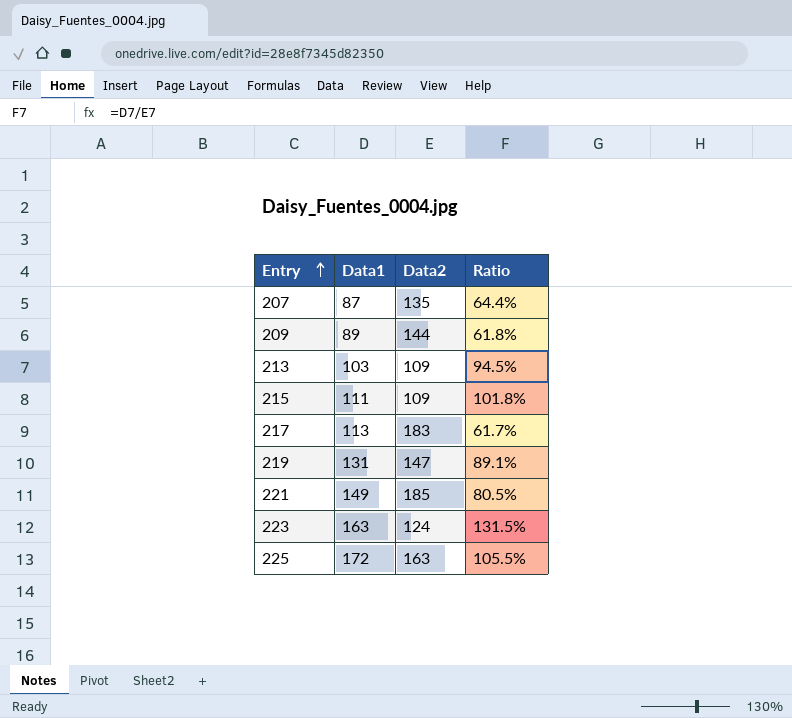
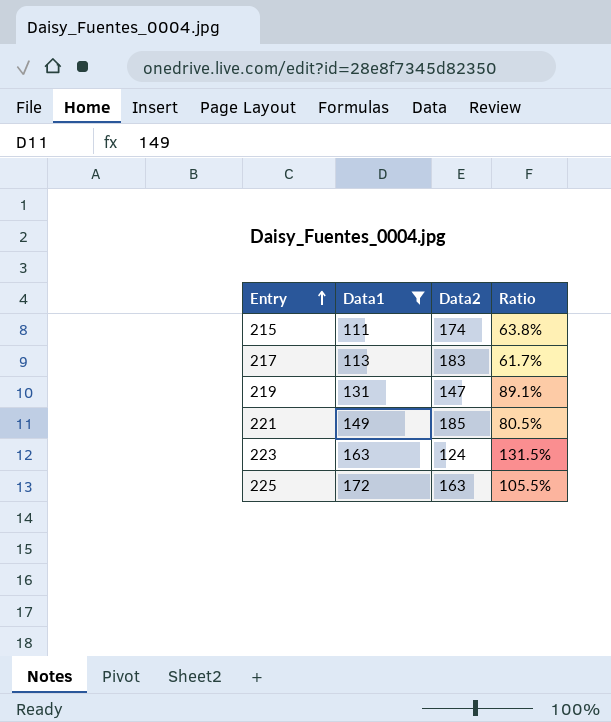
filter: none -> Data1 >= 111
215 | Data2: 109 -> 174
215 | Ratio: 101.8% -> 63.8%

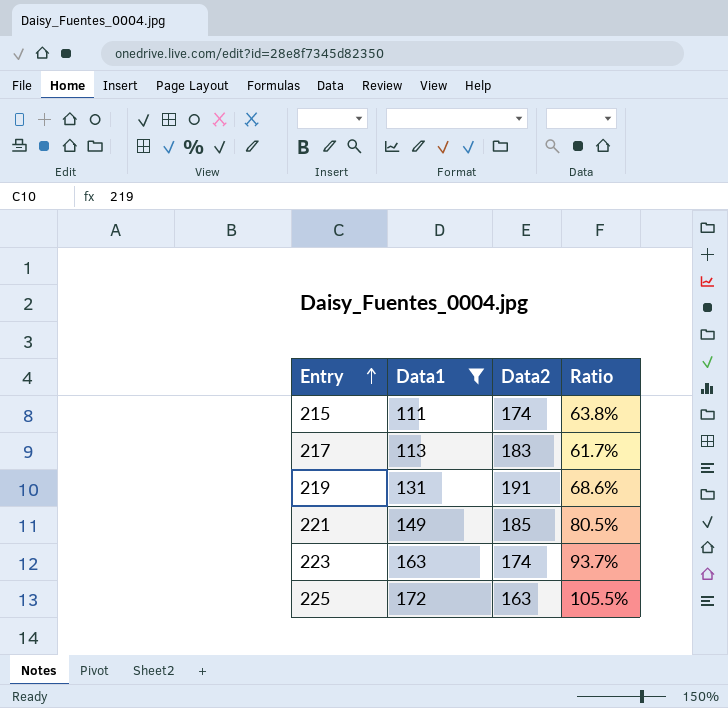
219 | Data2: 147 -> 191
219 | Ratio: 89.1% -> 68.6%
223 | Data2: 124 -> 174
223 | Ratio: 131.5% -> 93.7%

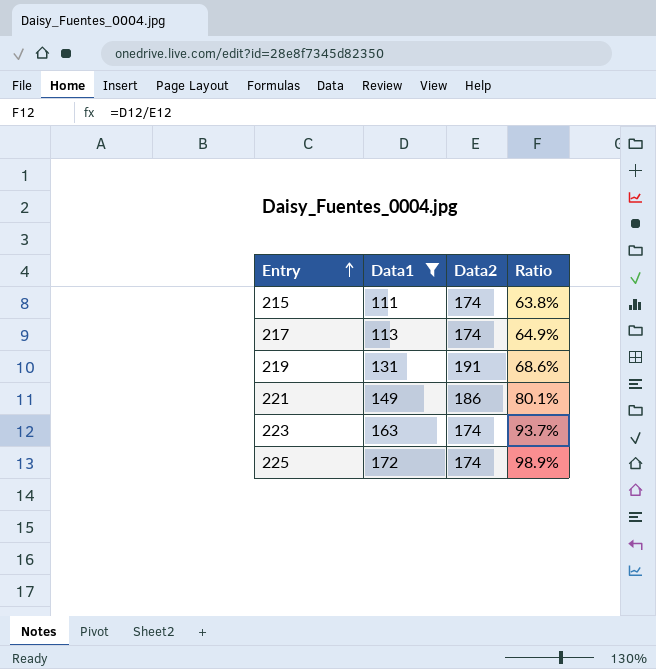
217 | Data2: 183 -> 174
217 | Ratio: 61.7% -> 64.9%
221 | Data2: 185 -> 186
221 | Ratio: 80.5% -> 80.1%
225 | Data2: 163 -> 174
225 | Ratio: 105.5% -> 98.9%

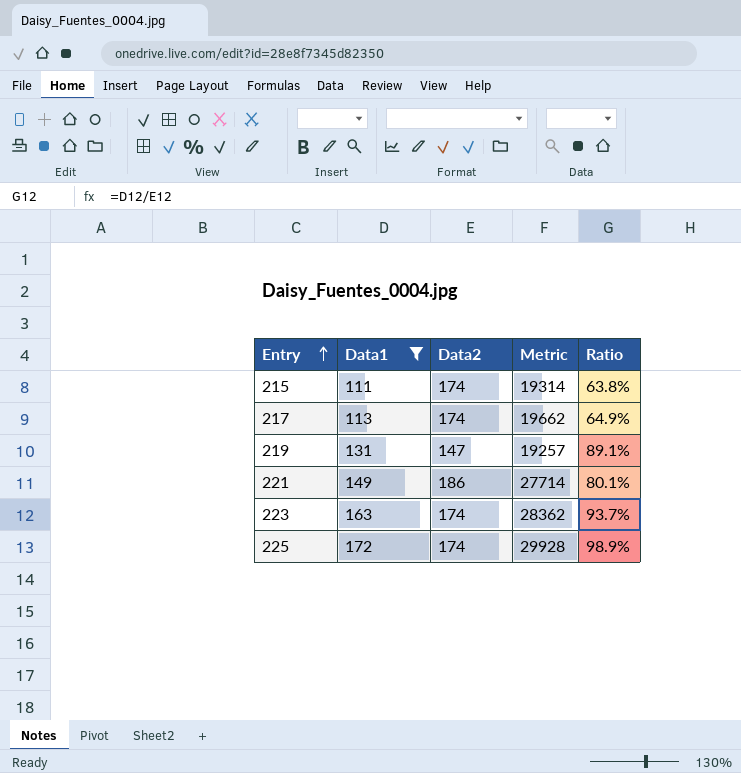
column Metric | formula: none -> [Data1] * [Data2]
219 | Data2: 191 -> 147
219 | Ratio: 68.6% -> 89.1%

